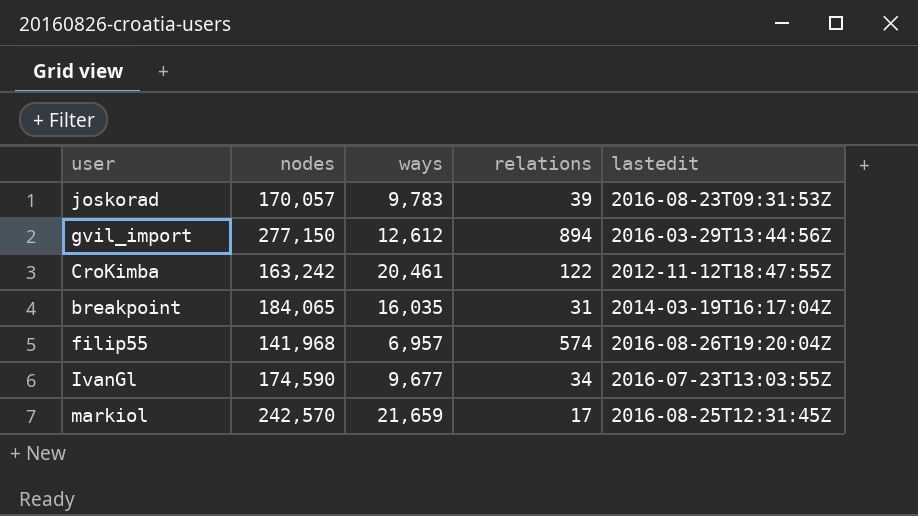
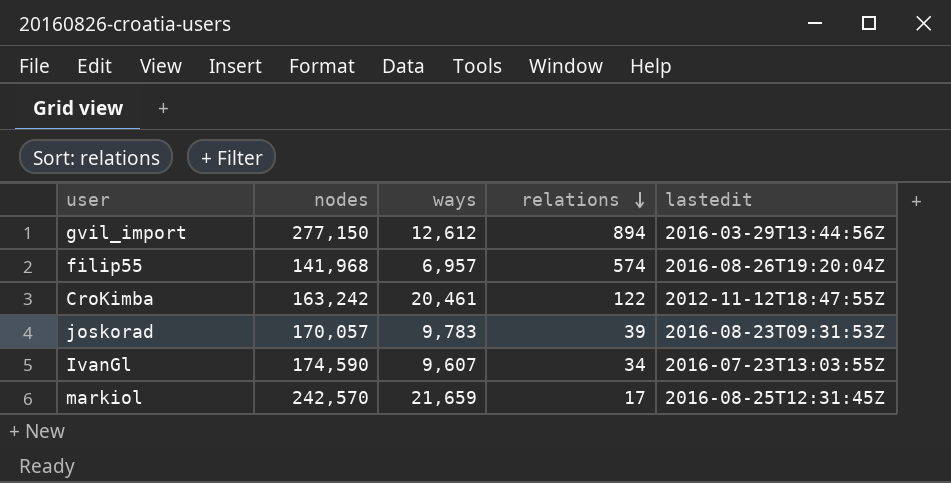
row order: none -> relations descending
row breakpoint: 184,065 | 16,035 | 31 | 2014-03-19T16:17:04Z -> none
IvanGl | ways: 9,677 -> 9,607

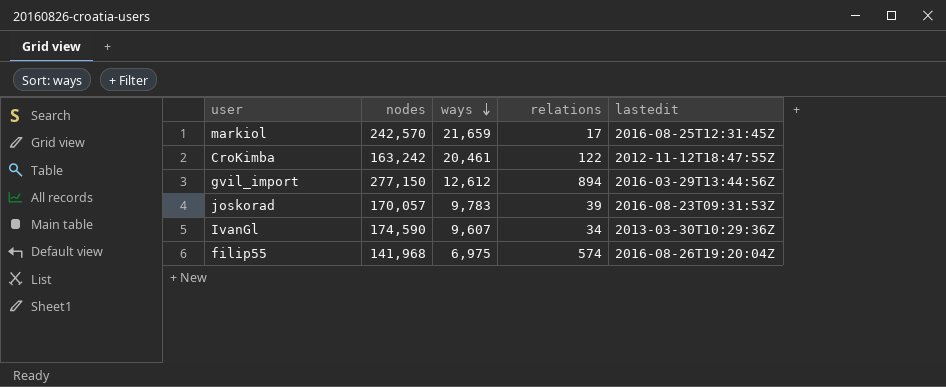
row order: relations descending -> ways descending
IvanGl | lastedit: 2016-07-23T13:03:55Z -> 2013-03-30T10:29:36Z
filip55 | ways: 6,957 -> 6,975

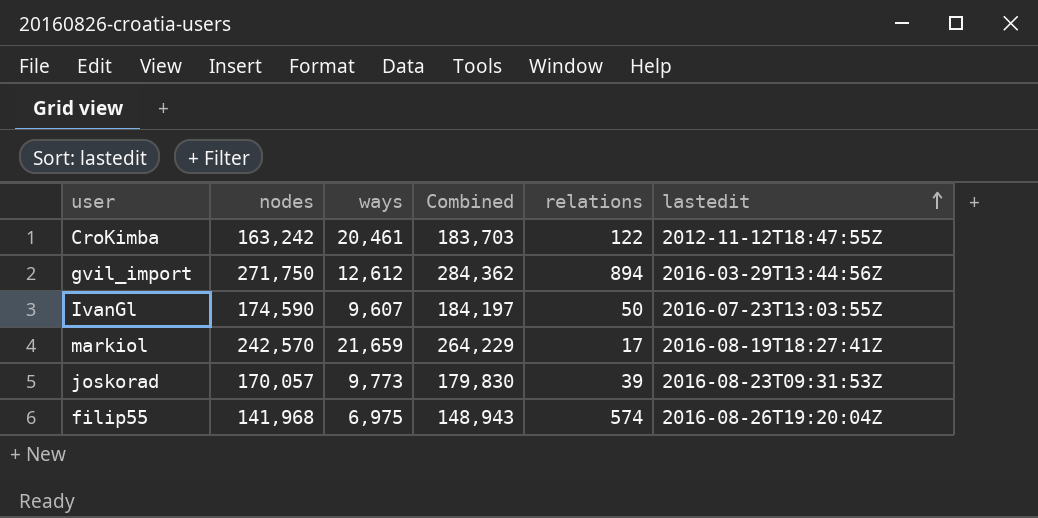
row order: ways descending -> lastedit ascending
column Combined | formula: none -> [nodes] + [ways]
gvil_import | nodes: 277,150 -> 271,750
IvanGl | relations: 34 -> 50
IvanGl | lastedit: 2013-03-30T10:29:36Z -> 2016-07-23T13:03:55Z
markiol | lastedit: 2016-08-25T12:31:45Z -> 2016-08-19T18:27:41Z
joskorad | ways: 9,783 -> 9,773

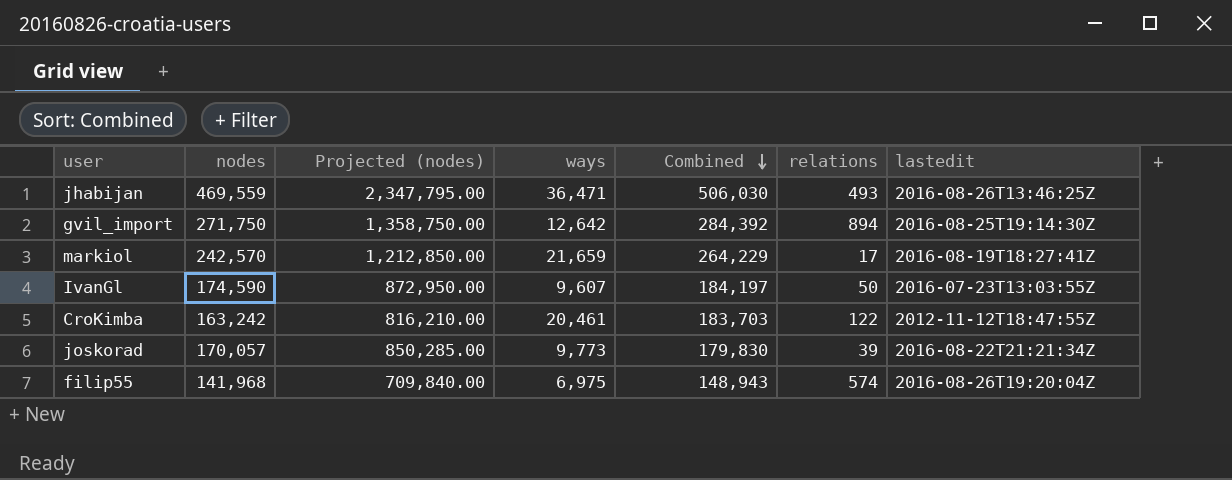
row order: lastedit ascending -> Combined descending
column Projected (nodes) | formula: none -> [nodes] * 5
row jhabijan: none -> 469,559 | 2,347,795.00 | 36,471 | 506,030 | 493 | 2016-08-26T13:46:25Z
gvil_import | ways: 12,612 -> 12,642
gvil_import | Combined: 284,362 -> 284,392
gvil_import | lastedit: 2016-03-29T13:44:56Z -> 2016-08-25T19:14:30Z
joskorad | lastedit: 2016-08-23T09:31:53Z -> 2016-08-22T21:21:34Z

